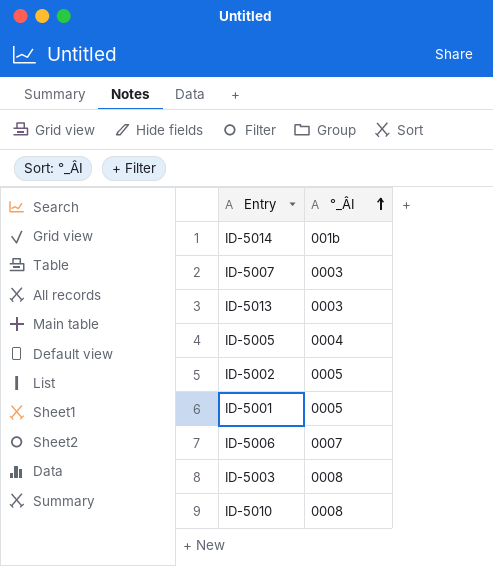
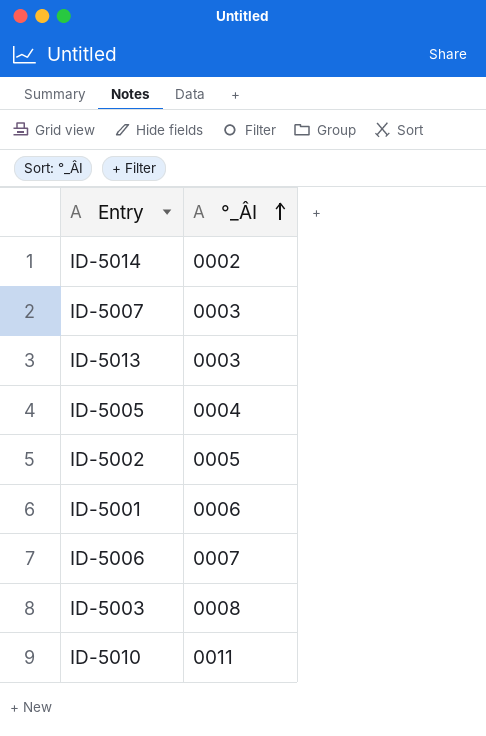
ID-5014 | °_ÂI: 001b -> 0002
ID-5001 | °_ÂI: 0005 -> 0006
ID-5010 | °_ÂI: 0008 -> 0011

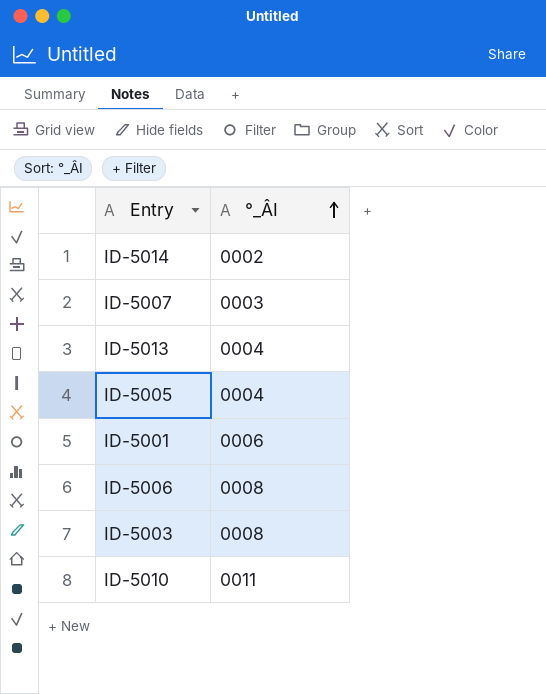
row ID-5002: 0005 -> none
ID-5013 | °_ÂI: 0003 -> 0004
ID-5006 | °_ÂI: 0007 -> 0008

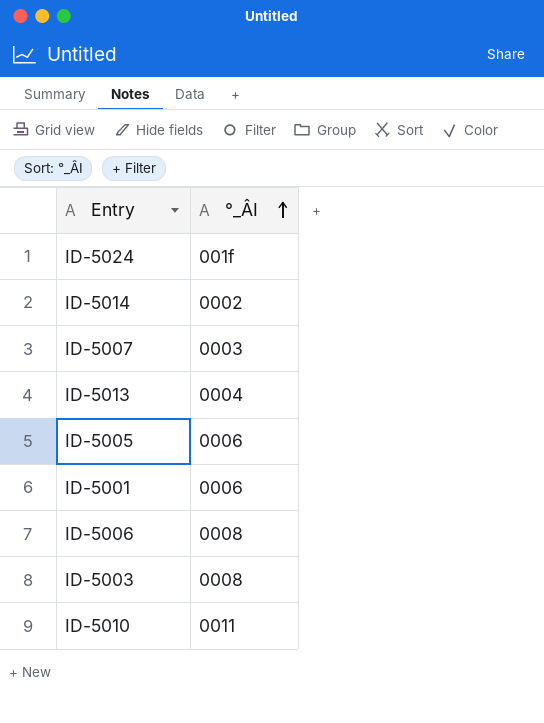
row ID-5024: none -> 001f
ID-5005 | °_ÂI: 0004 -> 0006

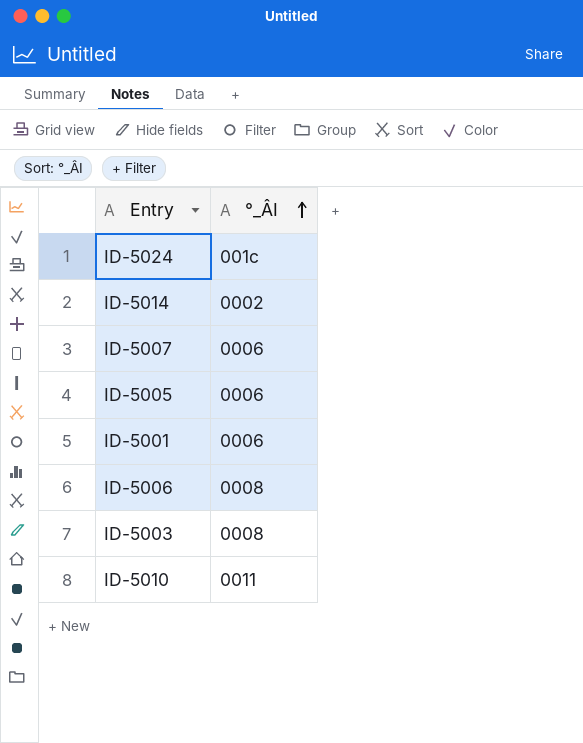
row ID-5013: 0004 -> none
ID-5024 | °_ÂI: 001f -> 001c
ID-5007 | °_ÂI: 0003 -> 0006

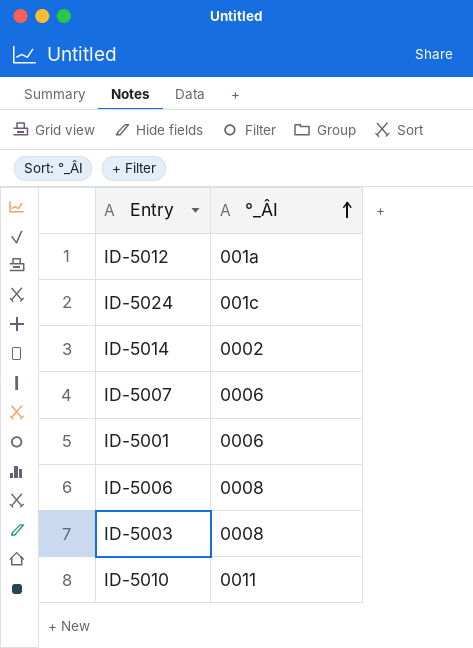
row ID-5005: 0006 -> none
row ID-5012: none -> 001a

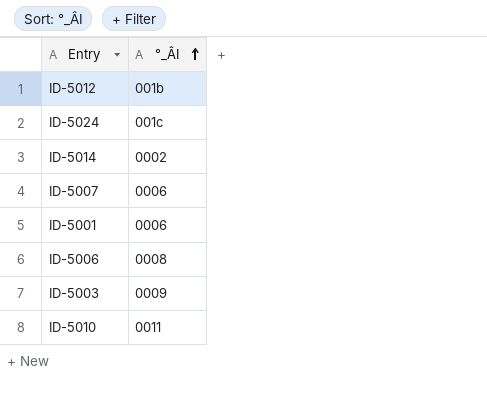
ID-5012 | °_ÂI: 001a -> 001b
ID-5003 | °_ÂI: 0008 -> 0009

